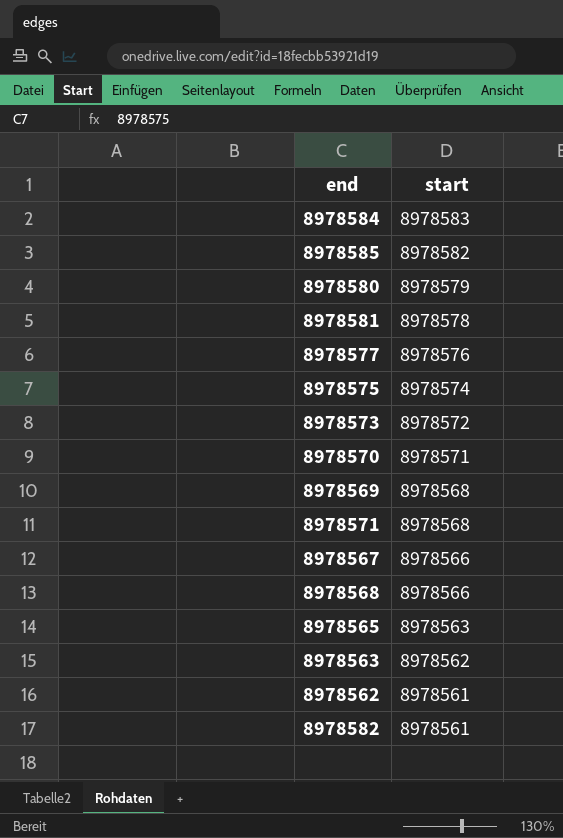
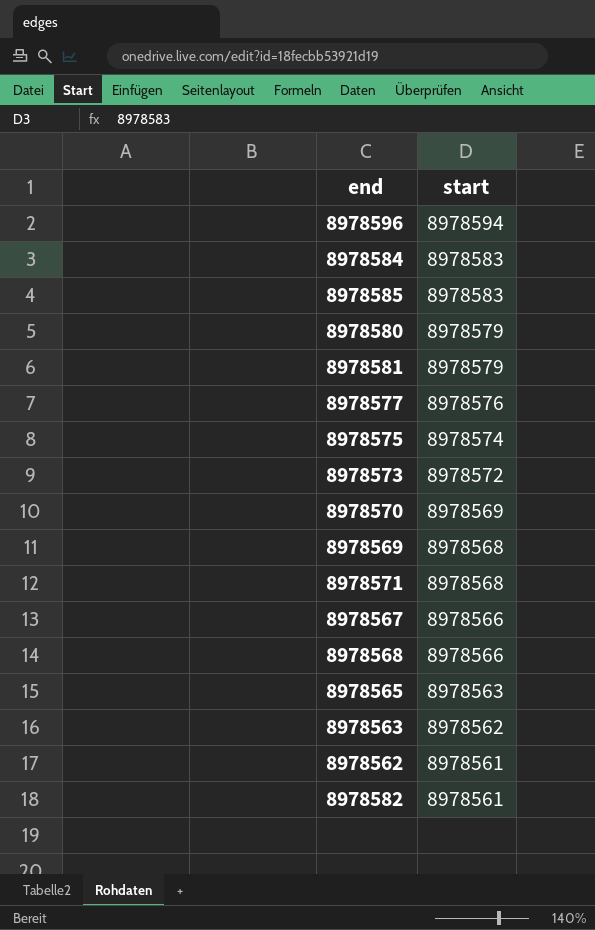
row 8978596: none -> 8978594
8978585 | start: 8978582 -> 8978583
8978581 | start: 8978578 -> 8978579
8978570 | start: 8978571 -> 8978569

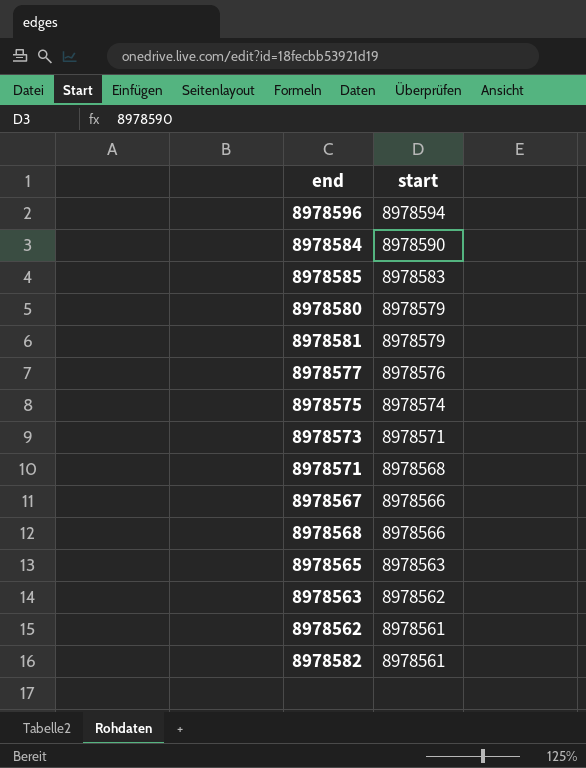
row 8978570: 8978569 -> none
row 8978569: 8978568 -> none
8978584 | start: 8978583 -> 8978590
8978573 | start: 8978572 -> 8978571

